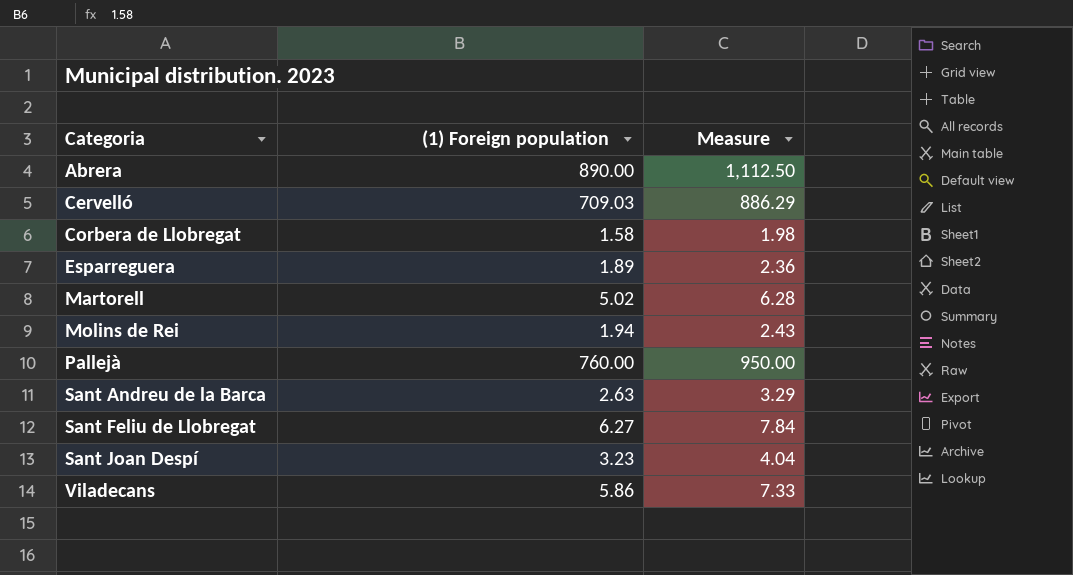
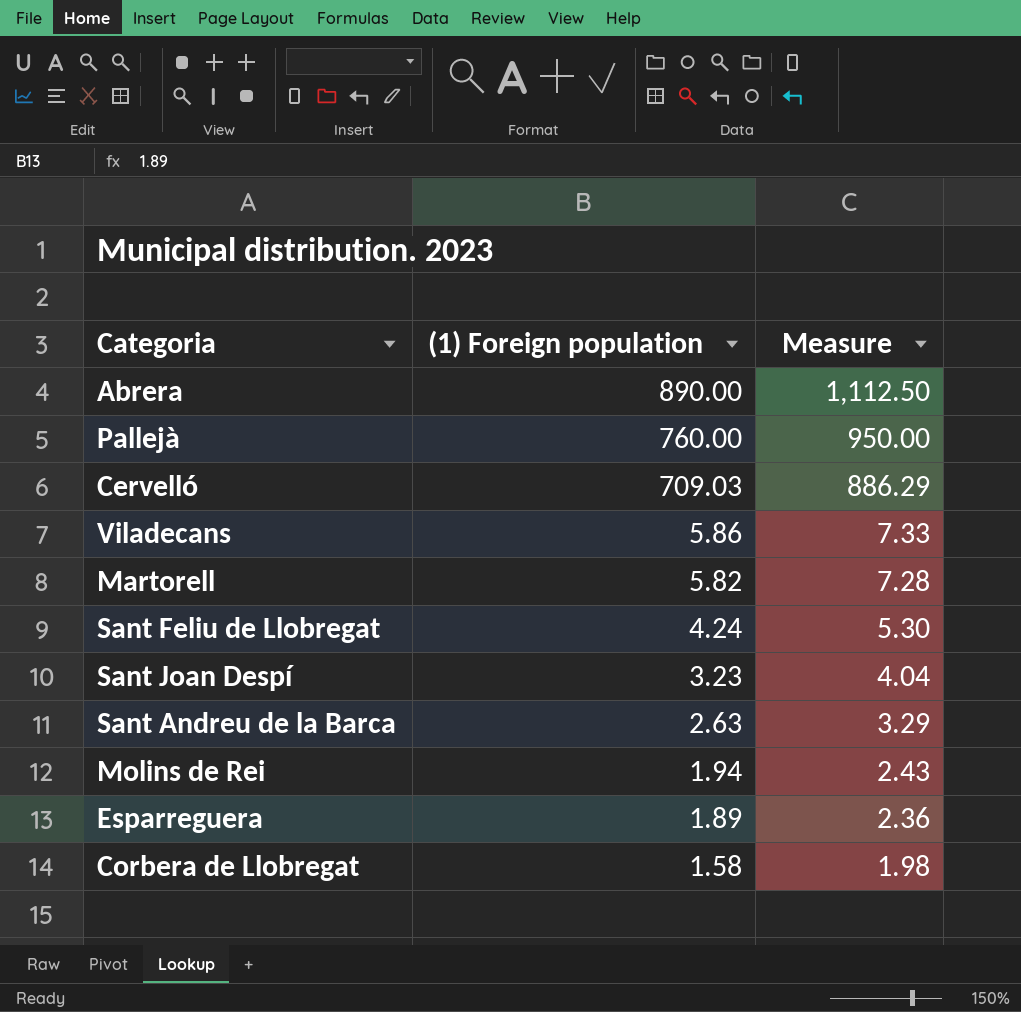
row order: Categoria ascending -> (1) Foreign population descending
Martorell | (1) Foreign population: 5.02 -> 5.82
Martorell | Measure: 6.28 -> 7.28
Sant Feliu de Llobregat | (1) Foreign population: 6.27 -> 4.24
Sant Feliu de Llobregat | Measure: 7.84 -> 5.30

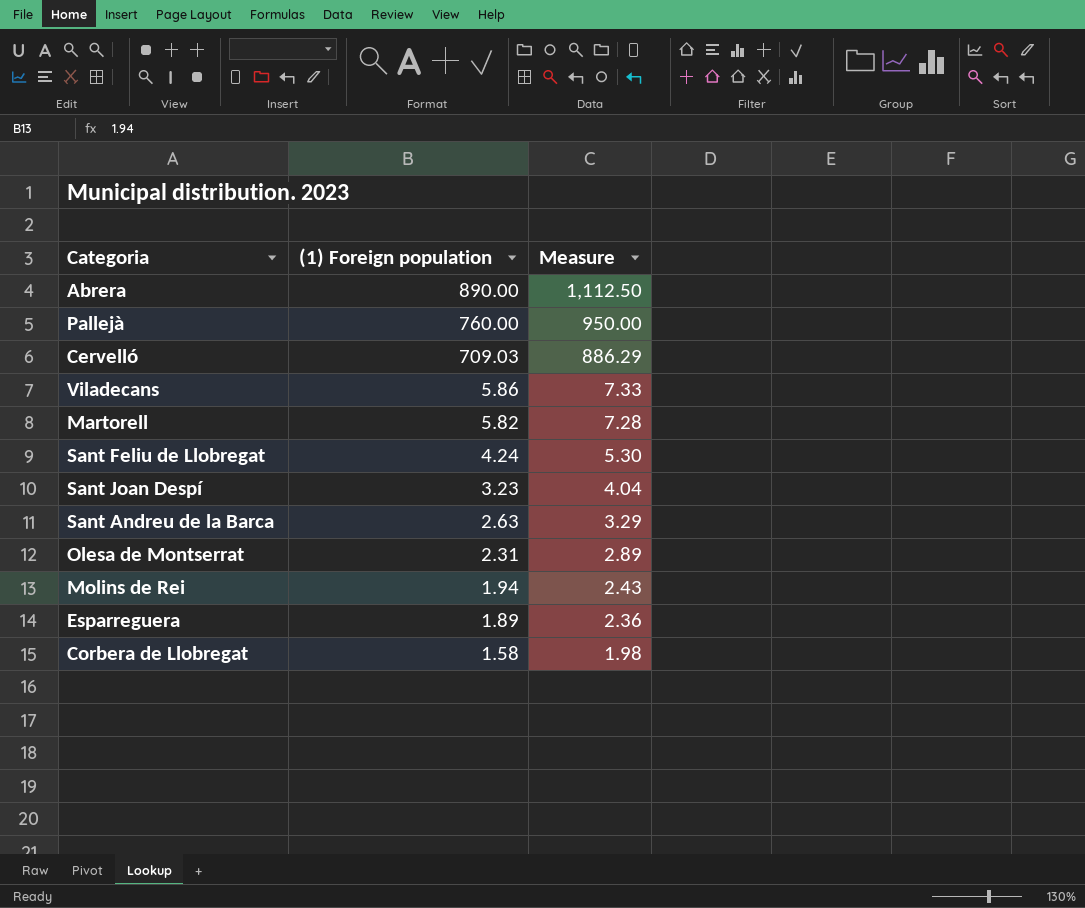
row Olesa de Montserrat: none -> 2.31 | 2.89

